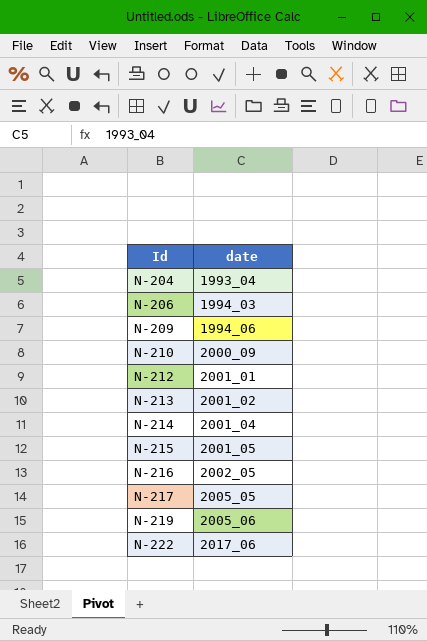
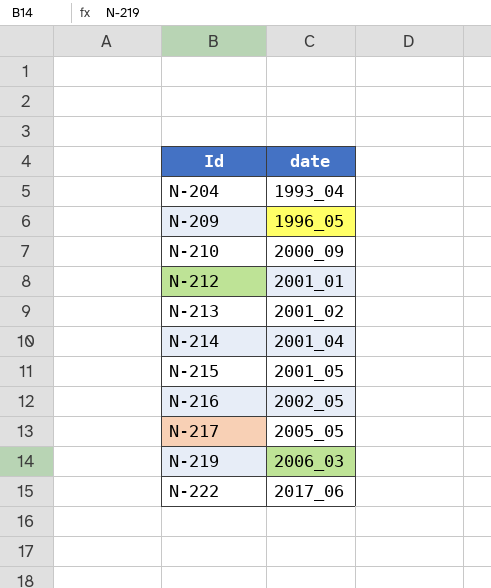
row N-206: 1994_03 -> none
N-209 | date: 1994_06 -> 1996_05
N-219 | date: 2005_06 -> 2006_03

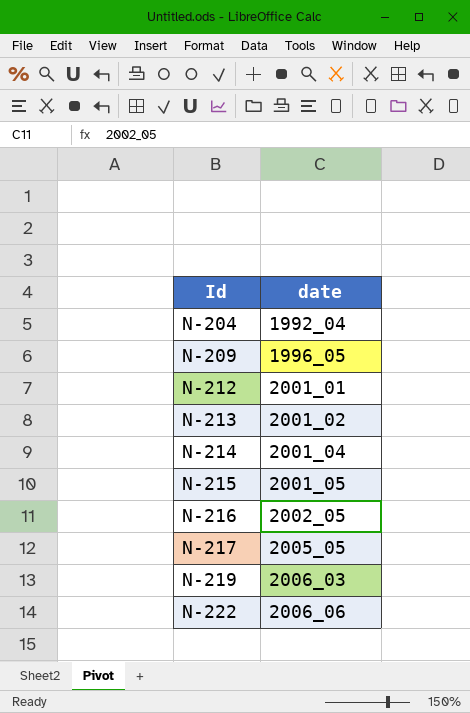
row N-210: 2000_09 -> none
N-204 | date: 1993_04 -> 1992_04
N-222 | date: 2017_06 -> 2006_06

